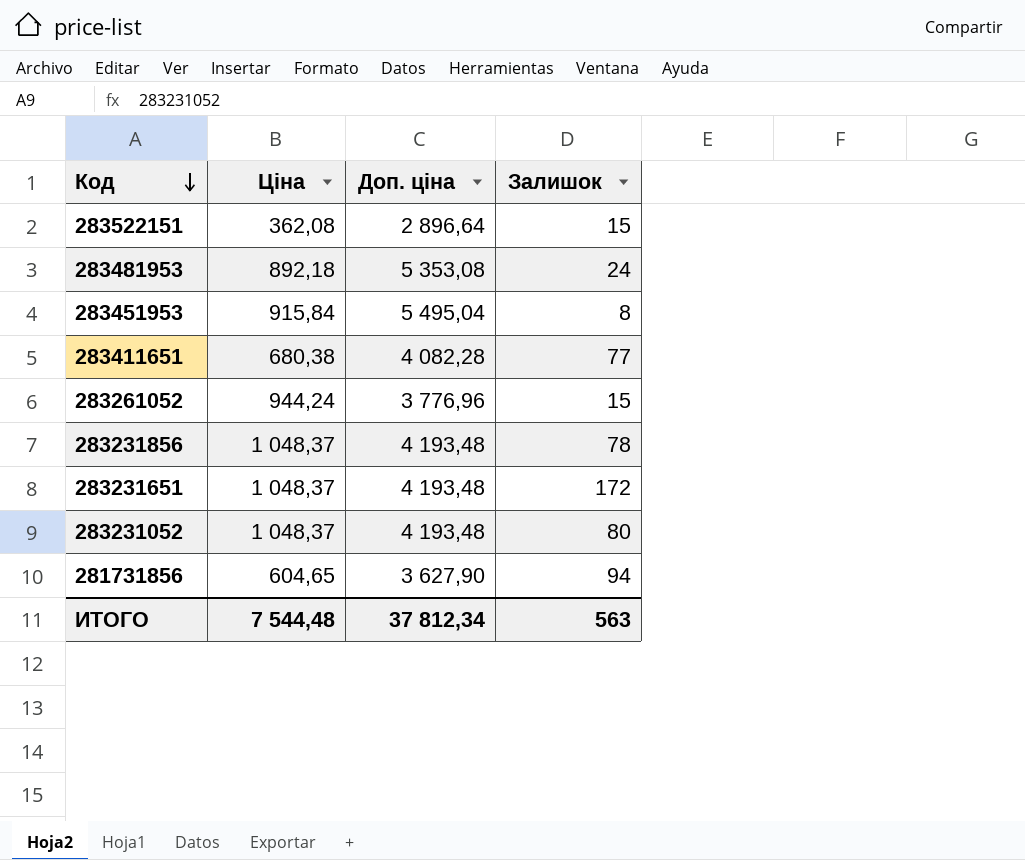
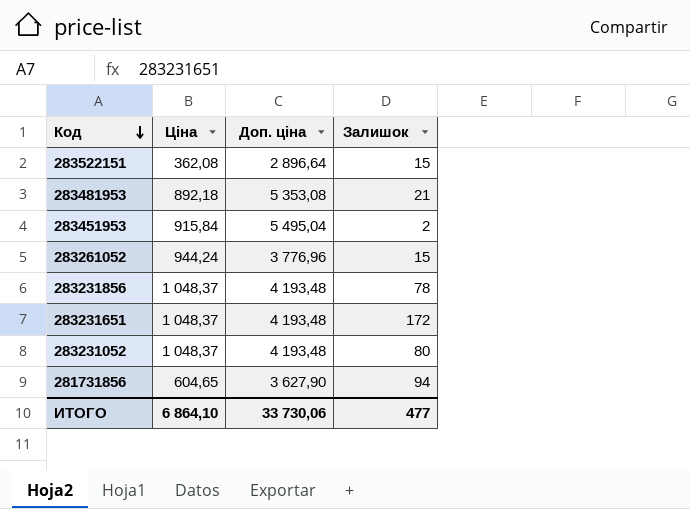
row 283411651: 680,38 | 4 082,28 | 77 -> none
283481953 | Залишок: 24 -> 21
283451953 | Залишок: 8 -> 2
ИТОГО | Ціна: 7 544,48 -> 6 864,10
ИТОГО | Доп. ціна: 37 812,34 -> 33 730,06
ИТОГО | Залишок: 563 -> 477

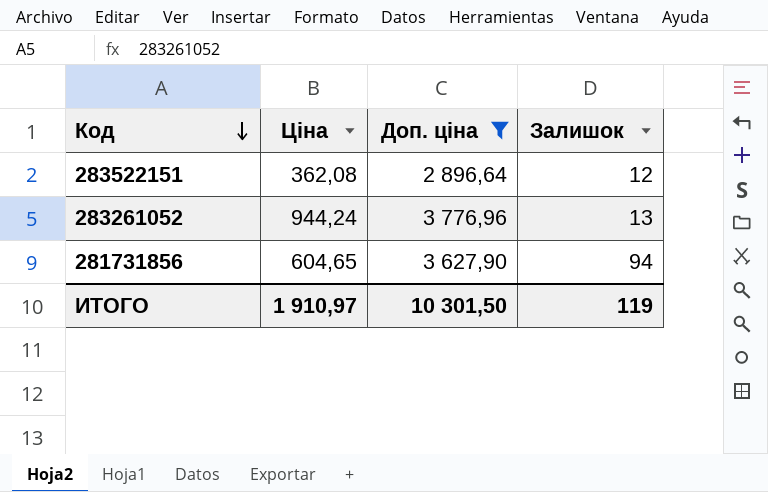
filter: none -> Доп. ціна <= 3 776,96
283522151 | Залишок: 15 -> 12
283261052 | Залишок: 15 -> 13
ИТОГО | Ціна: 6 864,10 -> 1 910,97
ИТОГО | Доп. ціна: 33 730,06 -> 10 301,50
ИТОГО | Залишок: 477 -> 119

